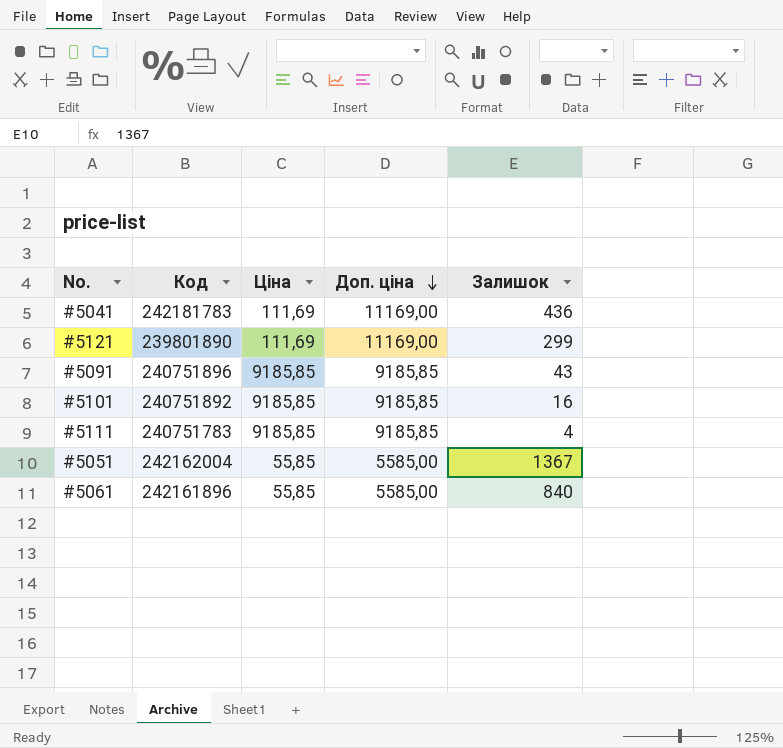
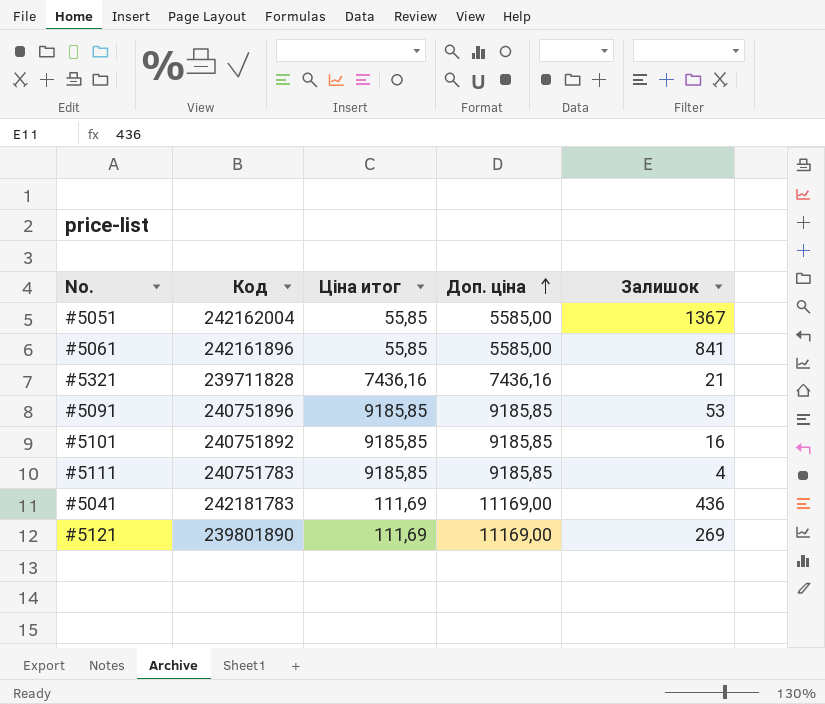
row order: Доп. ціна descending -> Доп. ціна ascending
column name: Ціна -> Ціна итог
#5061 | Залишок: 840 -> 841
row #5321: none -> 239711828 | 7436,16 | 7436,16 | 21
#5091 | Залишок: 43 -> 53
#5121 | Залишок: 299 -> 269

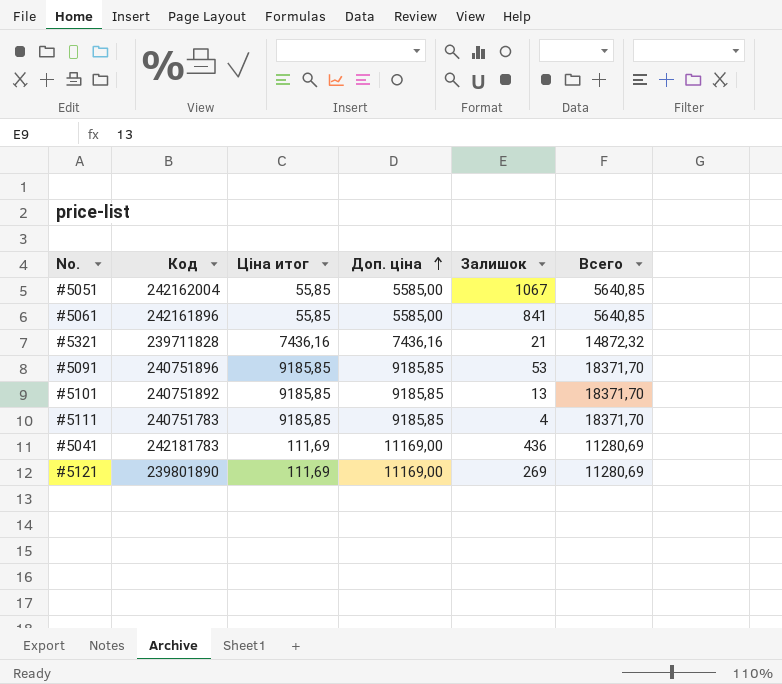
column Всего | formula: none -> [Ціна итог] + [Доп. ціна]
#5051 | Залишок: 1367 -> 1067
#5101 | Залишок: 16 -> 13

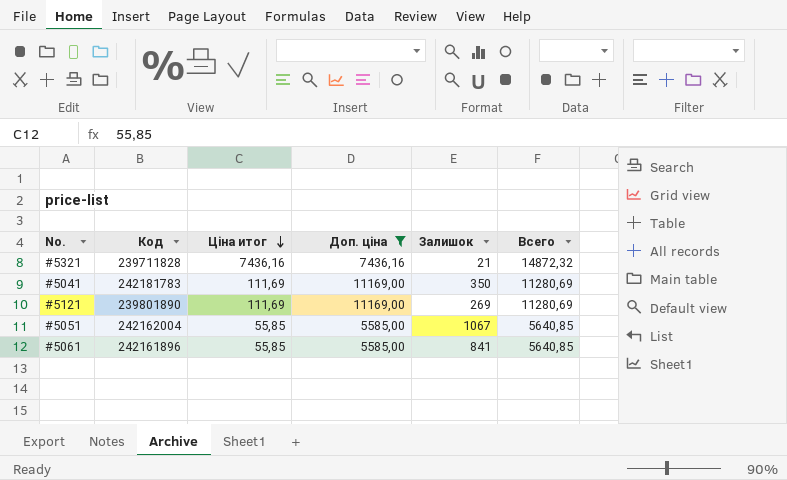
filter: none -> Доп. ціна != 9185,85
row order: Доп. ціна ascending -> Ціна итог descending
#5041 | Залишок: 436 -> 350

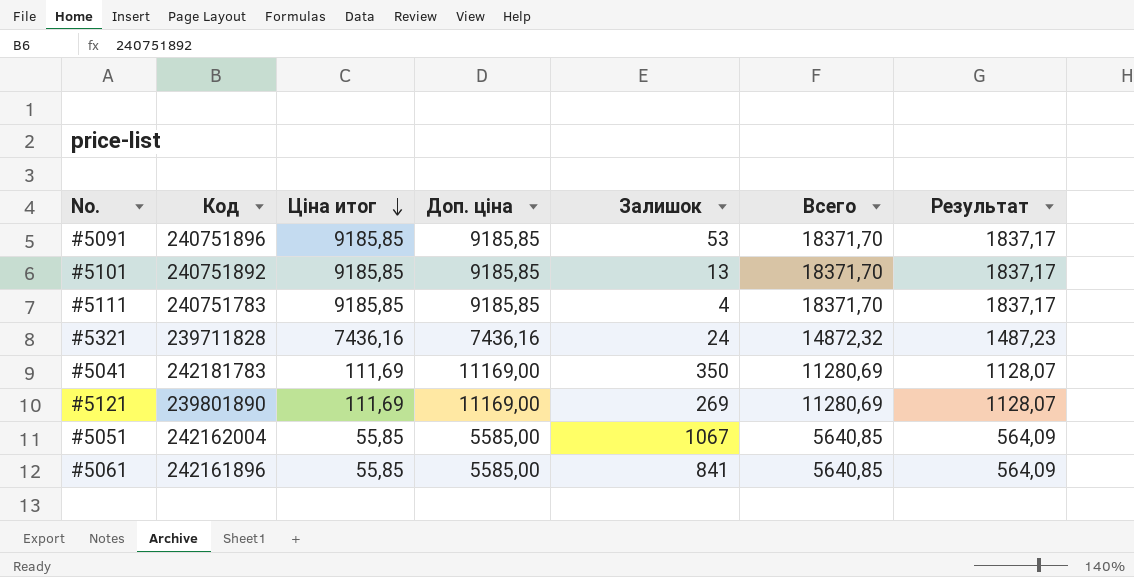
filter: Доп. ціна != 9185,85 -> none
column Результат | formula: none -> [Всего] * 0,1
#5321 | Залишок: 21 -> 24

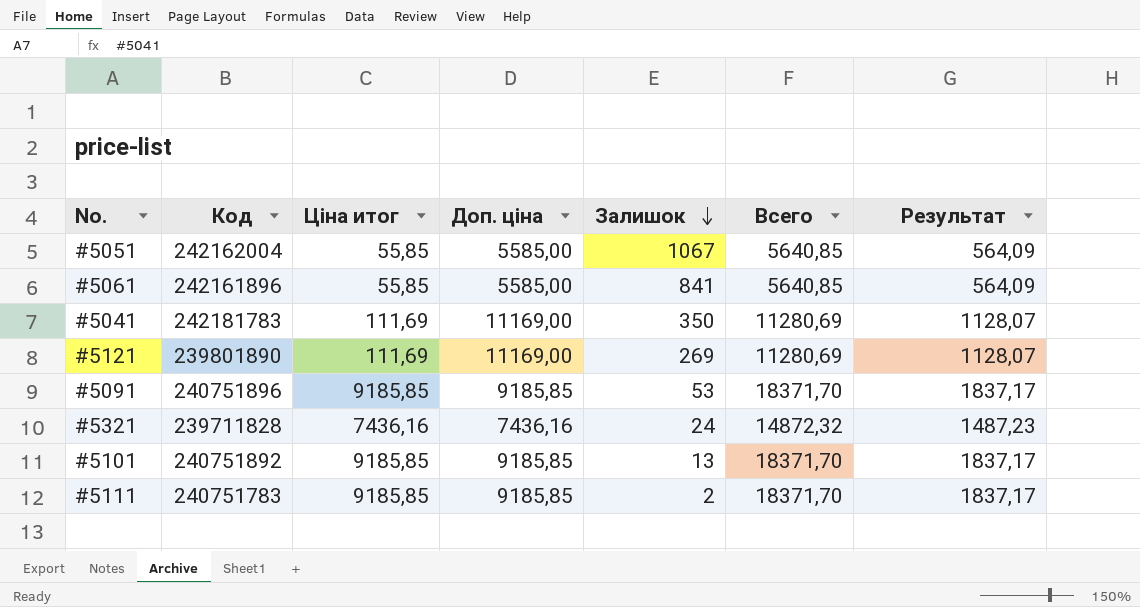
row order: Ціна итог descending -> Залишок descending
#5111 | Залишок: 4 -> 2

